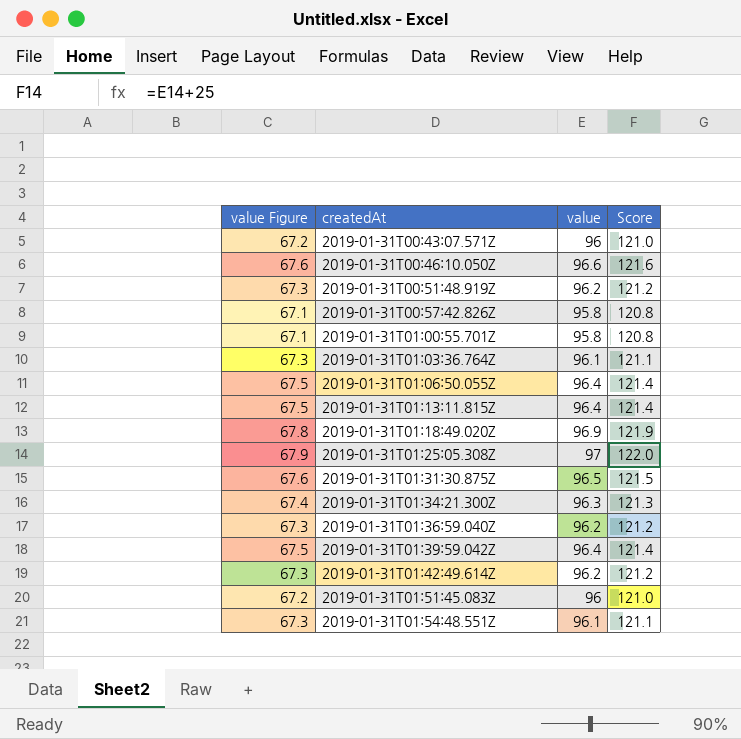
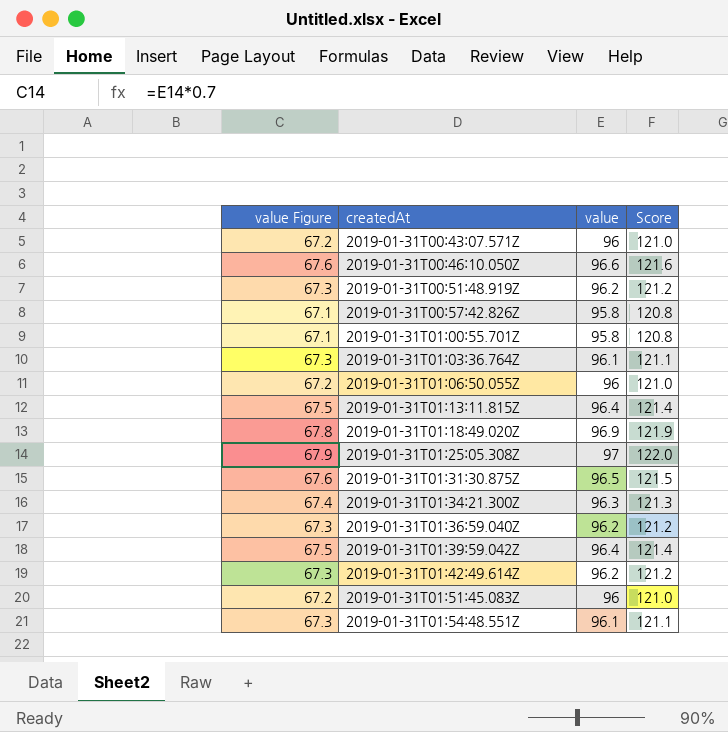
2019-01-31T01:06:50.055Z | value Figure: 67.5 -> 67.2
2019-01-31T01:06:50.055Z | value: 96.4 -> 96
2019-01-31T01:06:50.055Z | Score: 121.4 -> 121.0

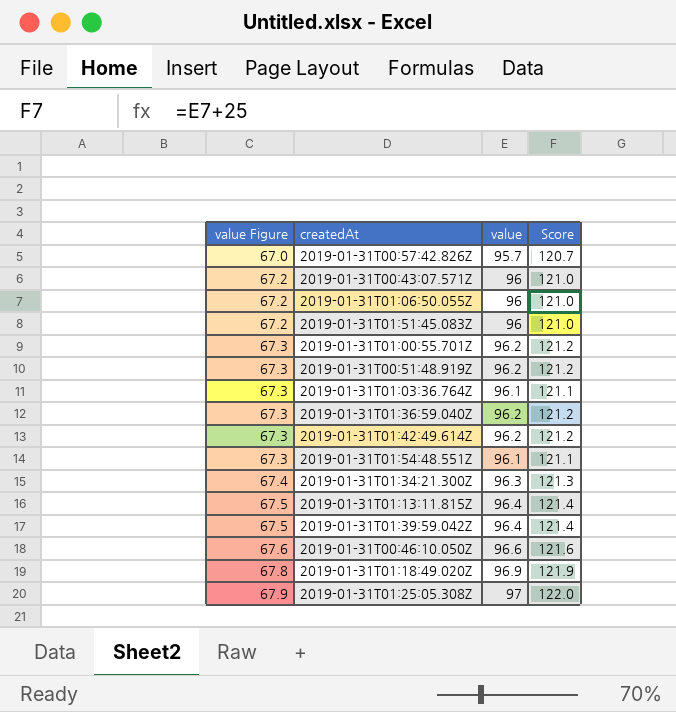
row order: createdAt ascending -> value Figure ascending
row 2019-01-31T01:31:30.875Z: 67.6 | 96.5 | 121.5 -> none
2019-01-31T00:57:42.826Z | value Figure: 67.1 -> 67.0
2019-01-31T00:57:42.826Z | value: 95.8 -> 95.7
2019-01-31T00:57:42.826Z | Score: 120.8 -> 120.7
2019-01-31T01:00:55.701Z | value Figure: 67.1 -> 67.3
2019-01-31T01:00:55.701Z | value: 95.8 -> 96.2
2019-01-31T01:00:55.701Z | Score: 120.8 -> 121.2

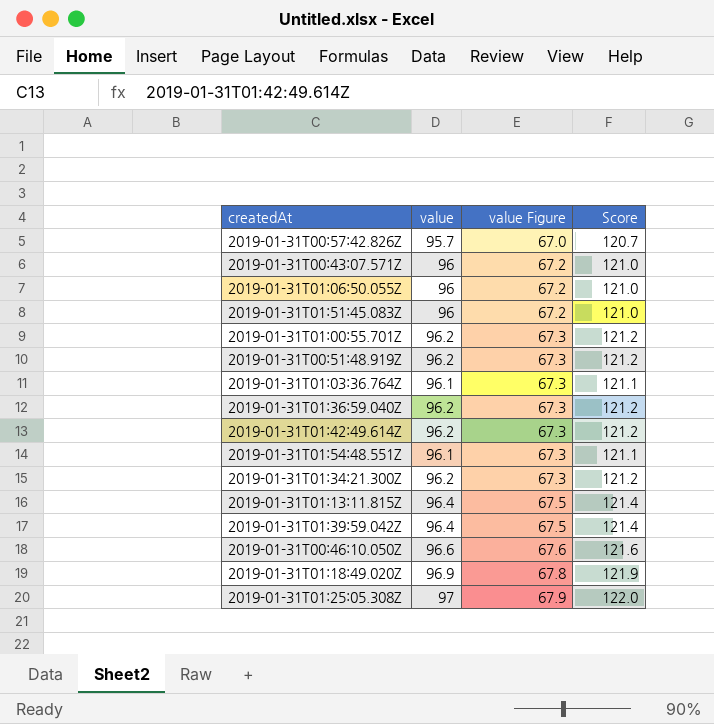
column value Figure | position: 1 -> 3
2019-01-31T01:34:21.300Z | value: 96.3 -> 96.2
2019-01-31T01:34:21.300Z | value Figure: 67.4 -> 67.3
2019-01-31T01:34:21.300Z | Score: 121.3 -> 121.2

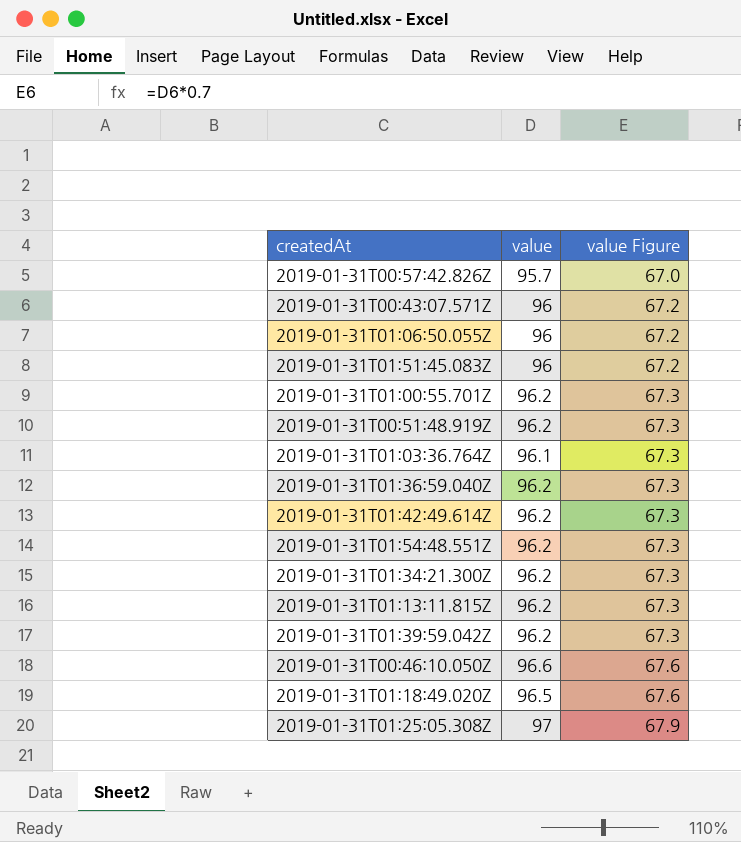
column Score | formula: [value] + 25 -> none
2019-01-31T01:54:48.551Z | value: 96.1 -> 96.2
2019-01-31T01:13:11.815Z | value: 96.4 -> 96.2
2019-01-31T01:13:11.815Z | value Figure: 67.5 -> 67.3
2019-01-31T01:39:59.042Z | value: 96.4 -> 96.2
2019-01-31T01:39:59.042Z | value Figure: 67.5 -> 67.3
2019-01-31T01:18:49.020Z | value: 96.9 -> 96.5
2019-01-31T01:18:49.020Z | value Figure: 67.8 -> 67.6

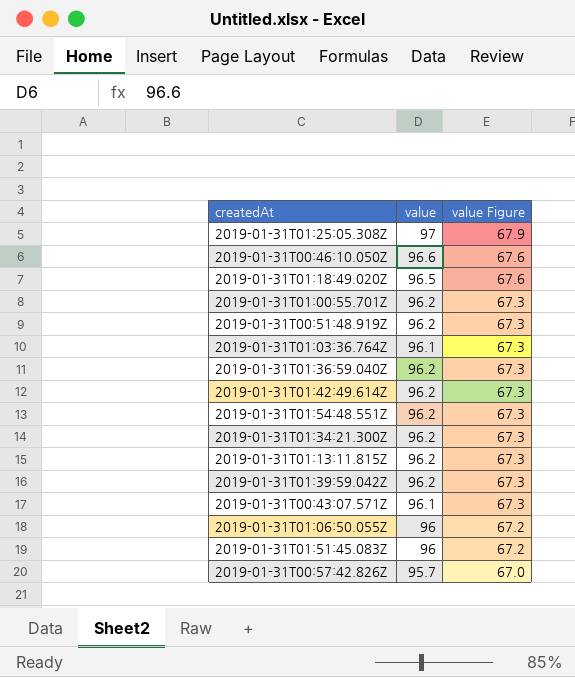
row order: value Figure ascending -> value Figure descending
2019-01-31T00:43:07.571Z | value: 96 -> 96.1
2019-01-31T00:43:07.571Z | value Figure: 67.2 -> 67.3

